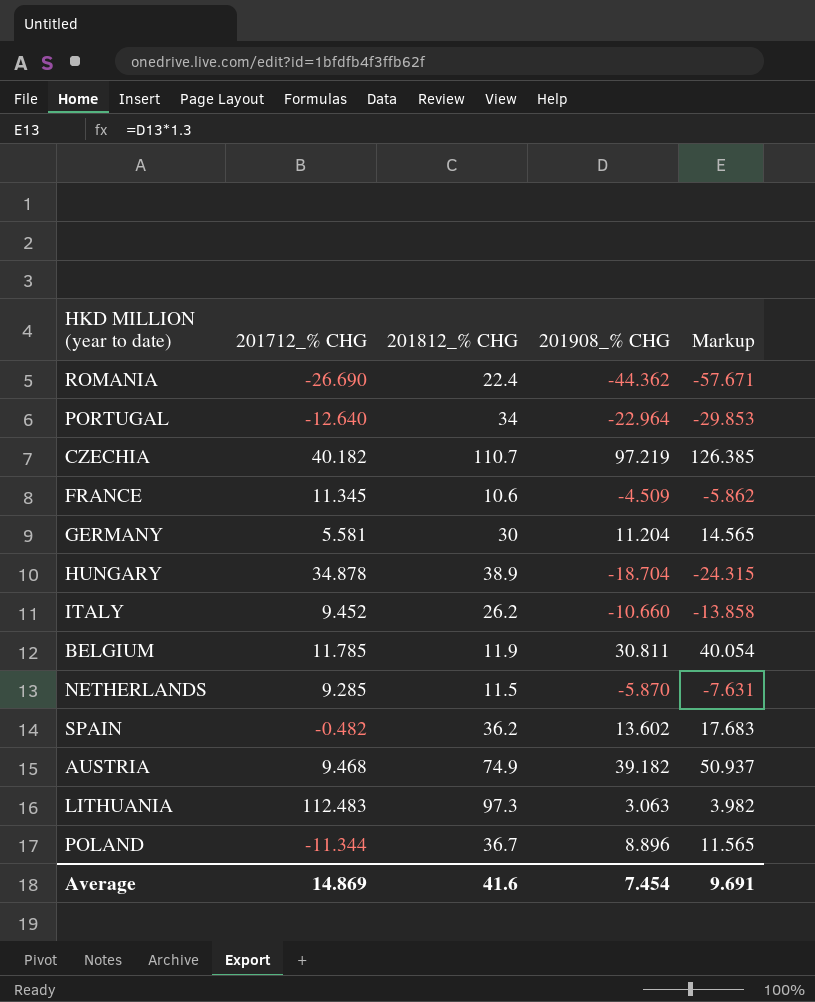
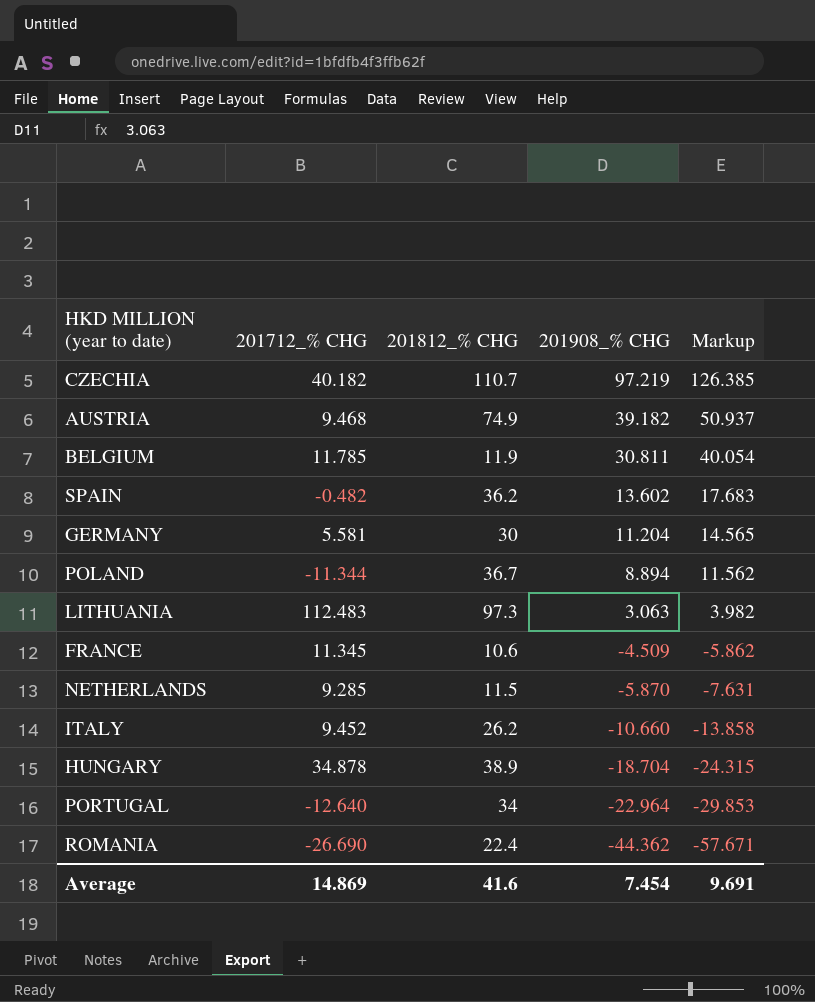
row order: none -> 201908_% CHG descending
POLAND | 201908_% CHG: 8.896 -> 8.894
POLAND | Markup: 11.565 -> 11.562

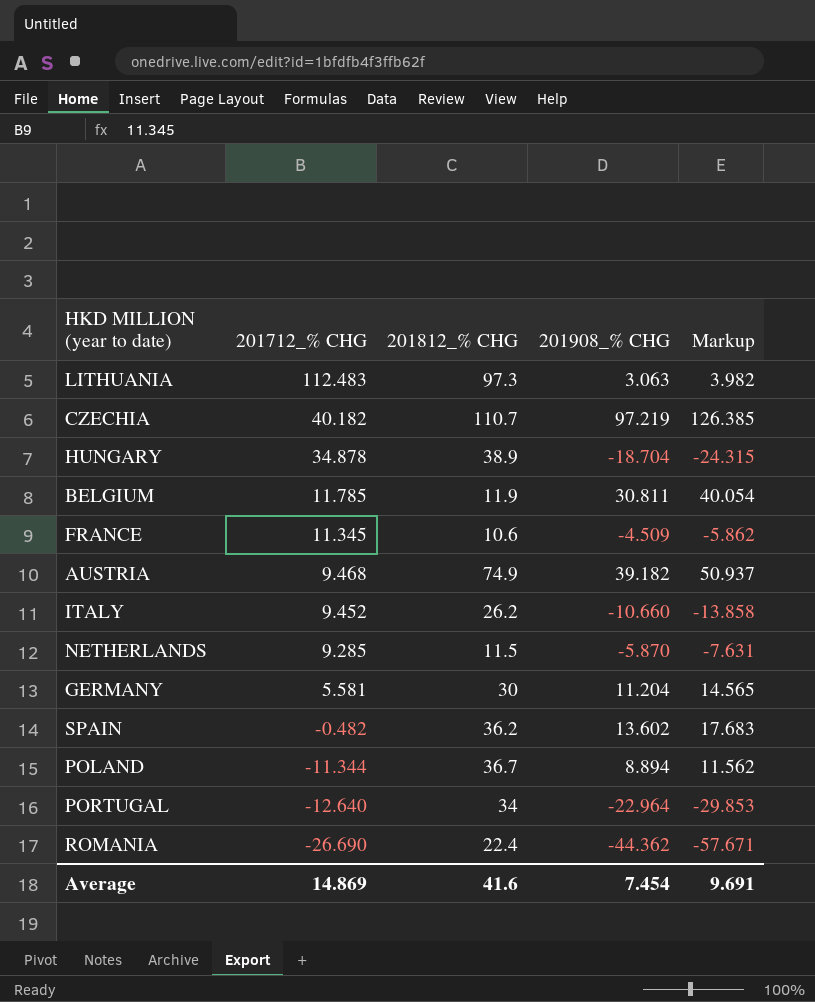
row order: 201908_% CHG descending -> 201712_% CHG descending

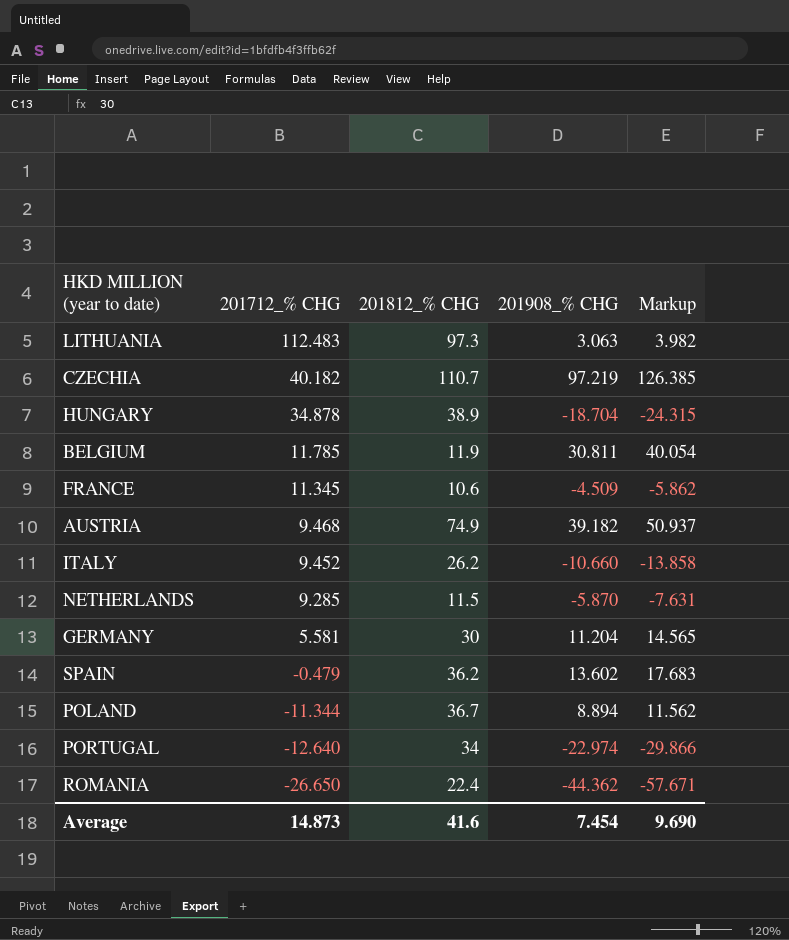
SPAIN | 201712_% CHG: -0.482 -> -0.479
PORTUGAL | 201908_% CHG: -22.964 -> -22.974
PORTUGAL | Markup: -29.853 -> -29.866
ROMANIA | 201712_% CHG: -26.690 -> -26.650
Average | 201712_% CHG: 14.869 -> 14.873
Average | Markup: 9.691 -> 9.690

